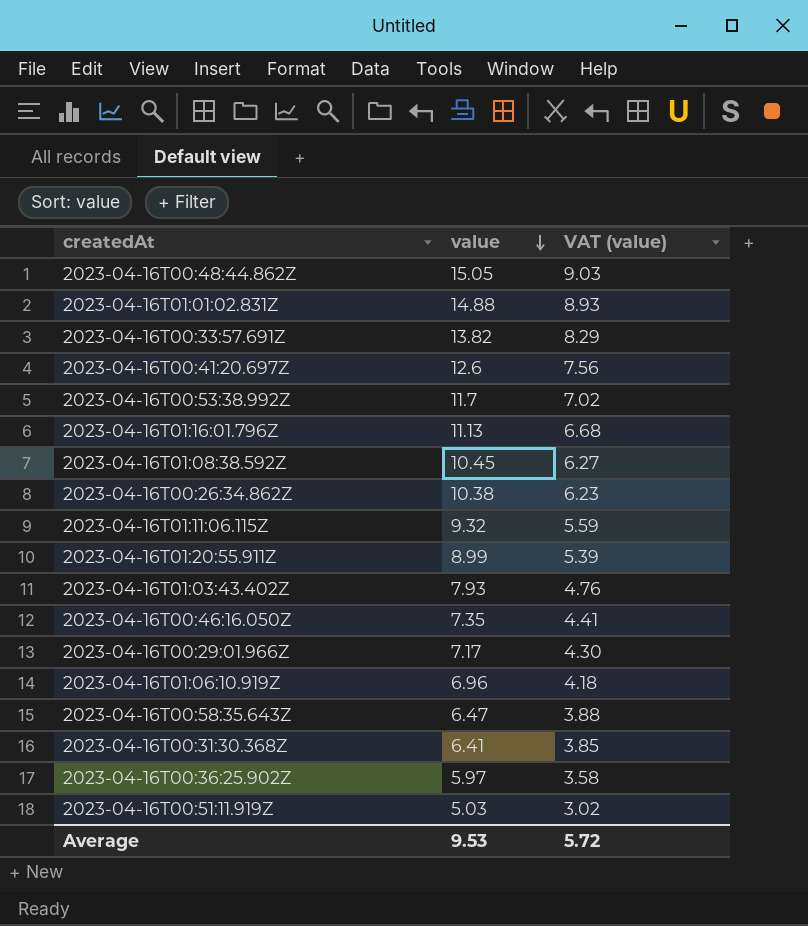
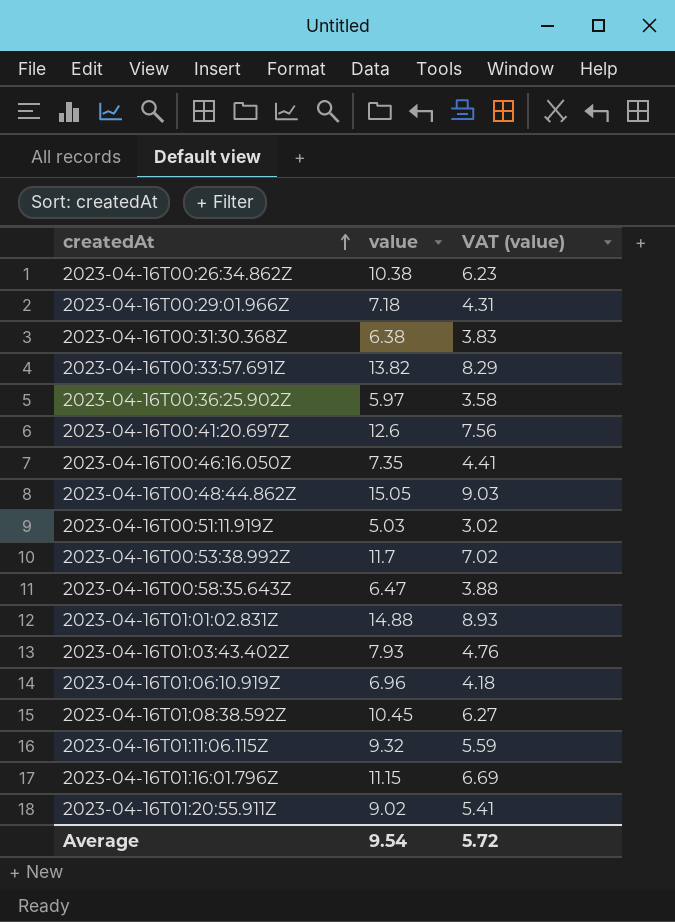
row order: value descending -> createdAt ascending
2023-04-16T00:29:01.966Z | value: 7.17 -> 7.18
2023-04-16T00:29:01.966Z | VAT (value): 4.30 -> 4.31
2023-04-16T00:31:30.368Z | value: 6.41 -> 6.38
2023-04-16T00:31:30.368Z | VAT (value): 3.85 -> 3.83
2023-04-16T01:16:01.796Z | value: 11.13 -> 11.15
2023-04-16T01:16:01.796Z | VAT (value): 6.68 -> 6.69
2023-04-16T01:20:55.911Z | value: 8.99 -> 9.02
2023-04-16T01:20:55.911Z | VAT (value): 5.39 -> 5.41
Average | value: 9.53 -> 9.54

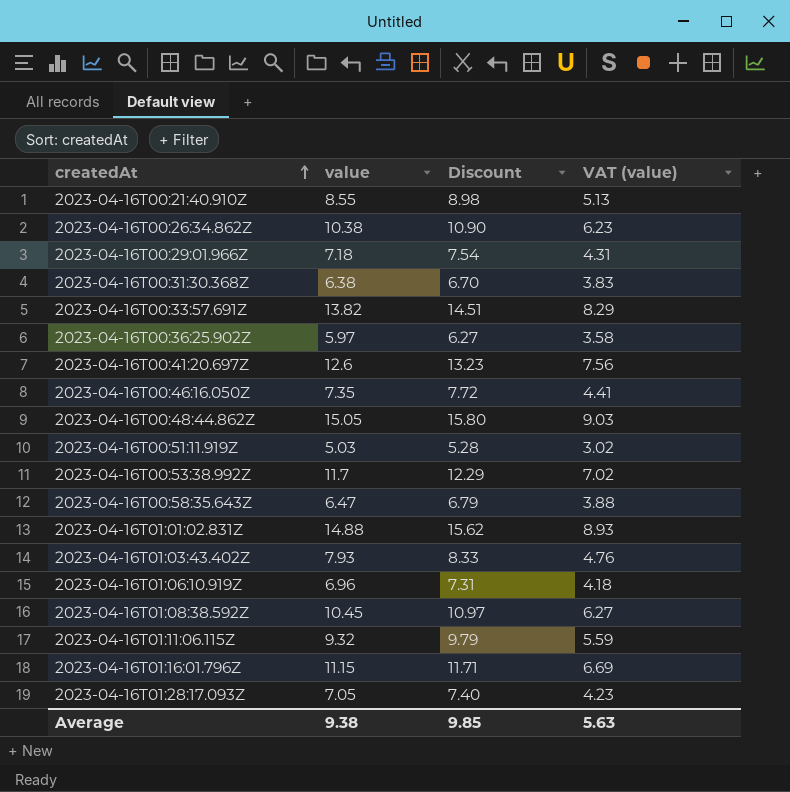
column Discount | formula: none -> [value] * 1.05
row 2023-04-16T01:20:55.911Z: 9.02 | 5.41 -> none
row 2023-04-16T00:21:40.910Z: none -> 8.55 | 8.98 | 5.13
row 2023-04-16T01:28:17.093Z: none -> 7.05 | 7.40 | 4.23
Average | value: 9.54 -> 9.38
Average | VAT (value): 5.72 -> 5.63

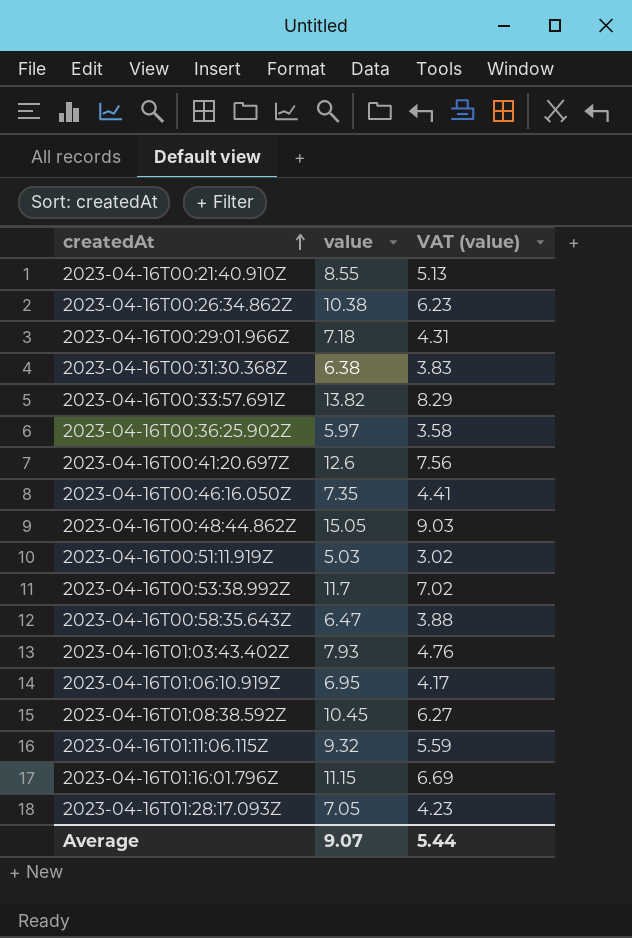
column Discount | formula: [value] * 1.05 -> none
row 2023-04-16T01:01:02.831Z: 14.88 | 15.62 | 8.93 -> none
2023-04-16T01:06:10.919Z | value: 6.96 -> 6.95
2023-04-16T01:06:10.919Z | VAT (value): 4.18 -> 4.17
Average | value: 9.38 -> 9.07
Average | VAT (value): 5.63 -> 5.44

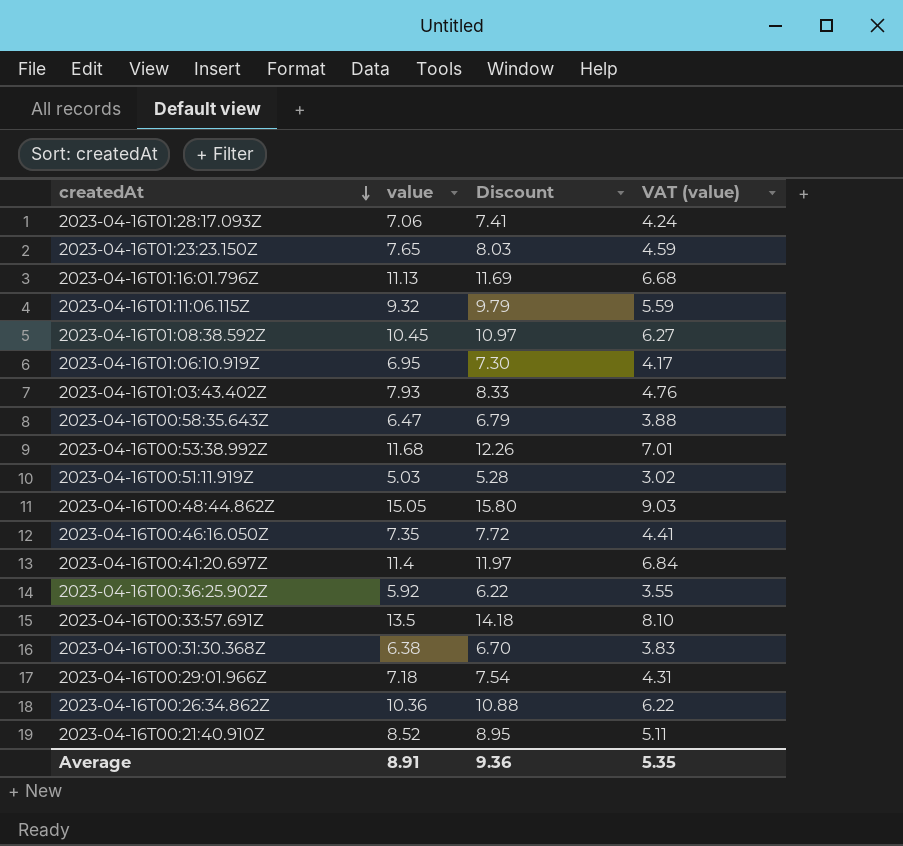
row order: createdAt ascending -> createdAt descending
column Discount | formula: none -> [value] * 1.05
2023-04-16T01:28:17.093Z | value: 7.05 -> 7.06
2023-04-16T01:28:17.093Z | VAT (value): 4.23 -> 4.24
row 2023-04-16T01:23:23.150Z: none -> 7.65 | 8.03 | 4.59
2023-04-16T01:16:01.796Z | value: 11.15 -> 11.13
2023-04-16T01:16:01.796Z | VAT (value): 6.69 -> 6.68
2023-04-16T00:53:38.992Z | value: 11.7 -> 11.68
2023-04-16T00:53:38.992Z | VAT (value): 7.02 -> 7.01
2023-04-16T00:41:20.697Z | value: 12.6 -> 11.4
2023-04-16T00:41:20.697Z | VAT (value): 7.56 -> 6.84
2023-04-16T00:36:25.902Z | value: 5.97 -> 5.92
2023-04-16T00:36:25.902Z | VAT (value): 3.58 -> 3.55
2023-04-16T00:33:57.691Z | value: 13.82 -> 13.5
2023-04-16T00:33:57.691Z | VAT (value): 8.29 -> 8.10
2023-04-16T00:26:34.862Z | value: 10.38 -> 10.36
2023-04-16T00:26:34.862Z | VAT (value): 6.23 -> 6.22
2023-04-16T00:21:40.910Z | value: 8.55 -> 8.52
2023-04-16T00:21:40.910Z | VAT (value): 5.13 -> 5.11
Average | value: 9.07 -> 8.91
Average | VAT (value): 5.44 -> 5.35

